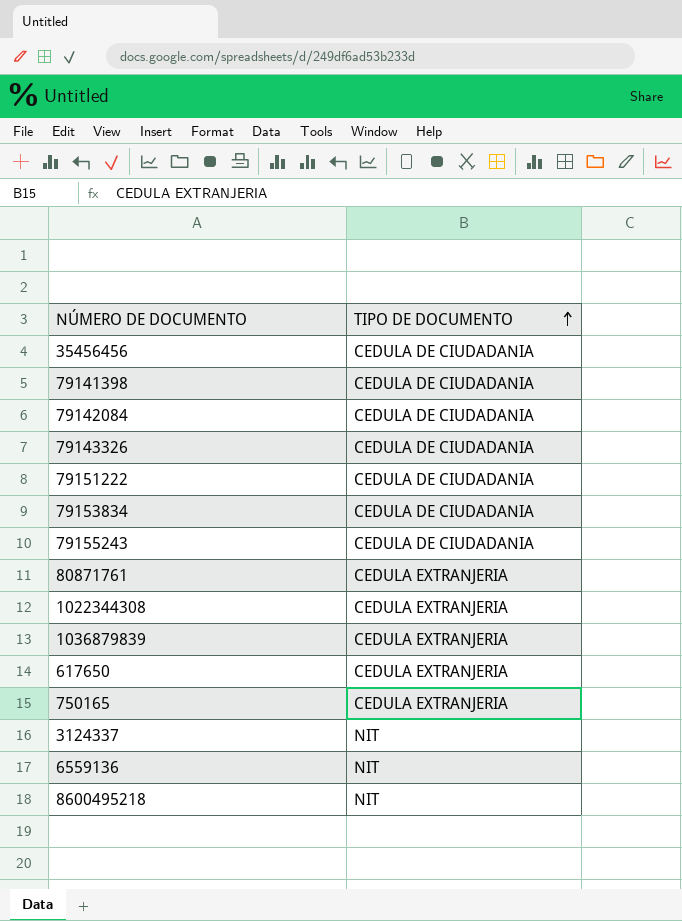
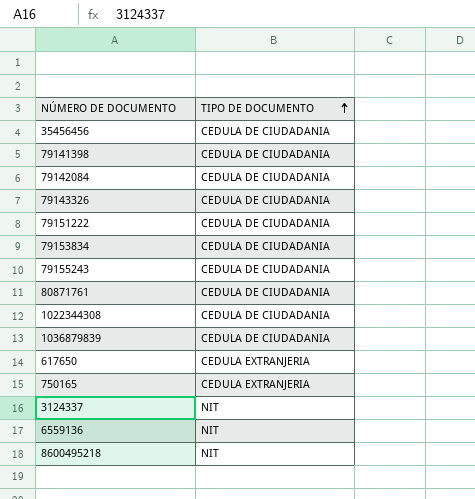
80871761 | TIPO DE DOCUMENTO: CEDULA EXTRANJERIA -> CEDULA DE CIUDADANIA
1022344308 | TIPO DE DOCUMENTO: CEDULA EXTRANJERIA -> CEDULA DE CIUDADANIA
1036879839 | TIPO DE DOCUMENTO: CEDULA EXTRANJERIA -> CEDULA DE CIUDADANIA

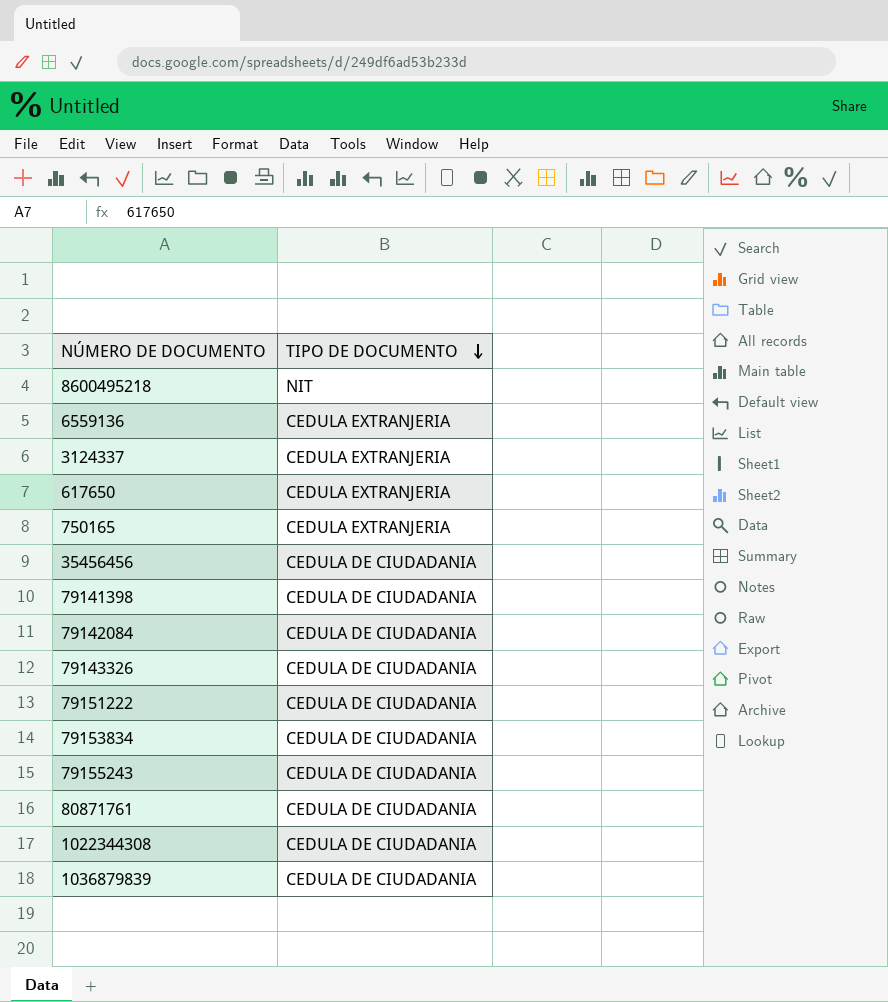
row order: TIPO DE DOCUMENTO ascending -> TIPO DE DOCUMENTO descending
6559136 | TIPO DE DOCUMENTO: NIT -> CEDULA EXTRANJERIA
3124337 | TIPO DE DOCUMENTO: NIT -> CEDULA EXTRANJERIA

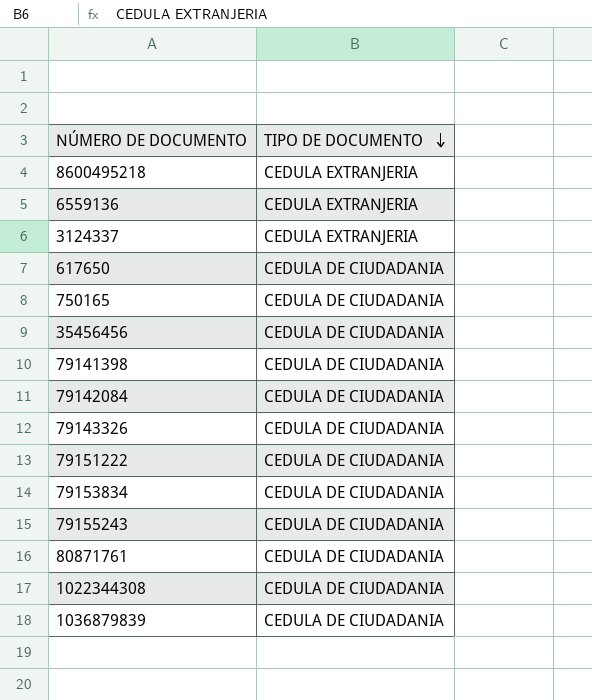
8600495218 | TIPO DE DOCUMENTO: NIT -> CEDULA EXTRANJERIA
617650 | TIPO DE DOCUMENTO: CEDULA EXTRANJERIA -> CEDULA DE CIUDADANIA
750165 | TIPO DE DOCUMENTO: CEDULA EXTRANJERIA -> CEDULA DE CIUDADANIA

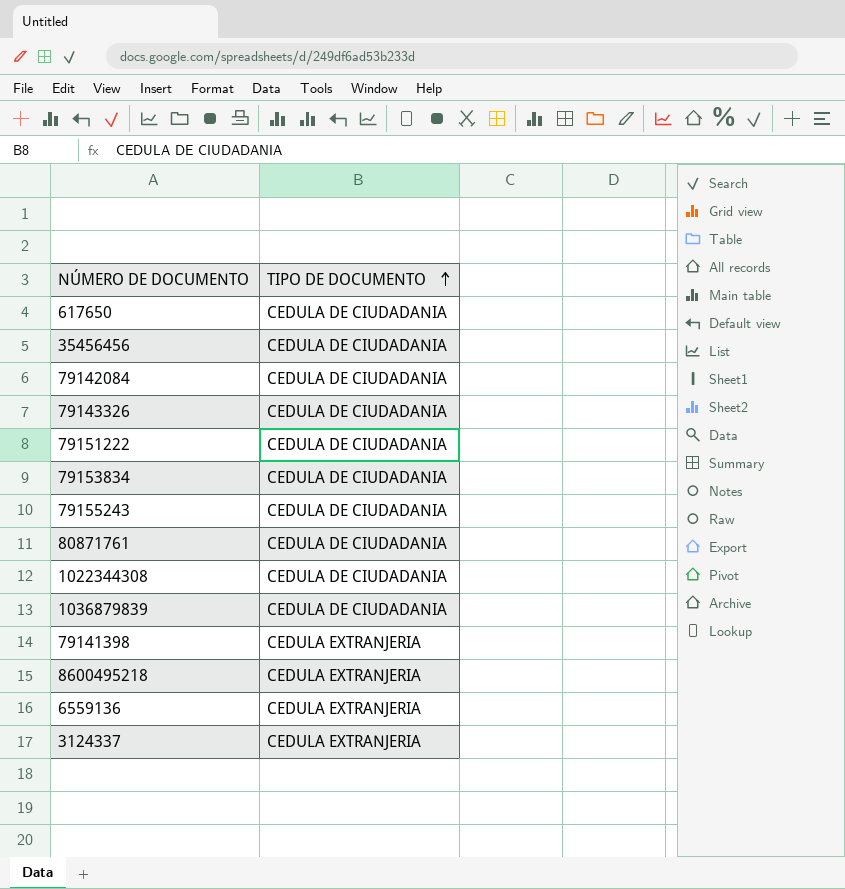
row order: TIPO DE DOCUMENTO descending -> TIPO DE DOCUMENTO ascending
row 750165: CEDULA DE CIUDADANIA -> none
79141398 | TIPO DE DOCUMENTO: CEDULA DE CIUDADANIA -> CEDULA EXTRANJERIA

